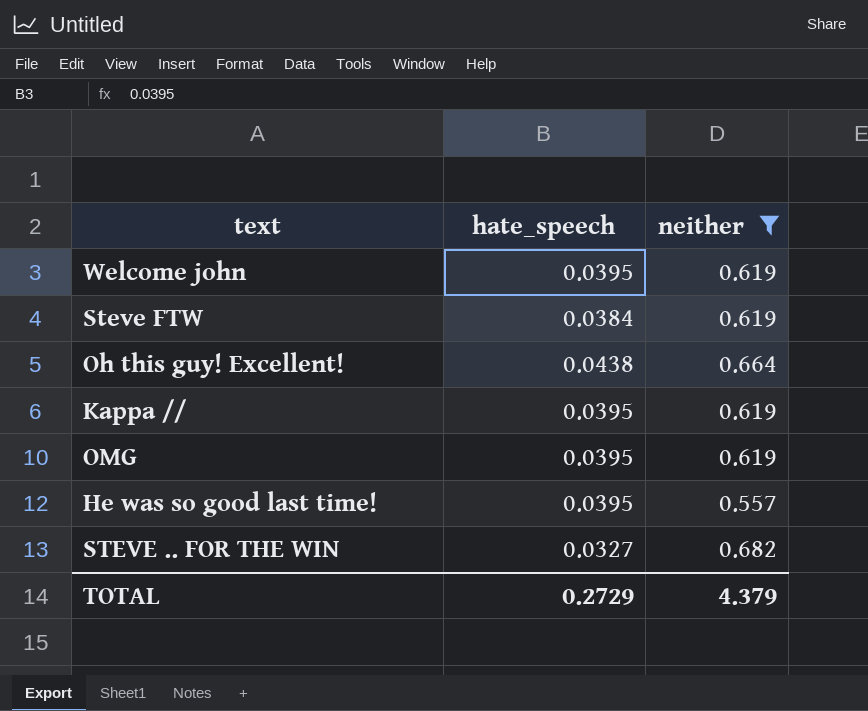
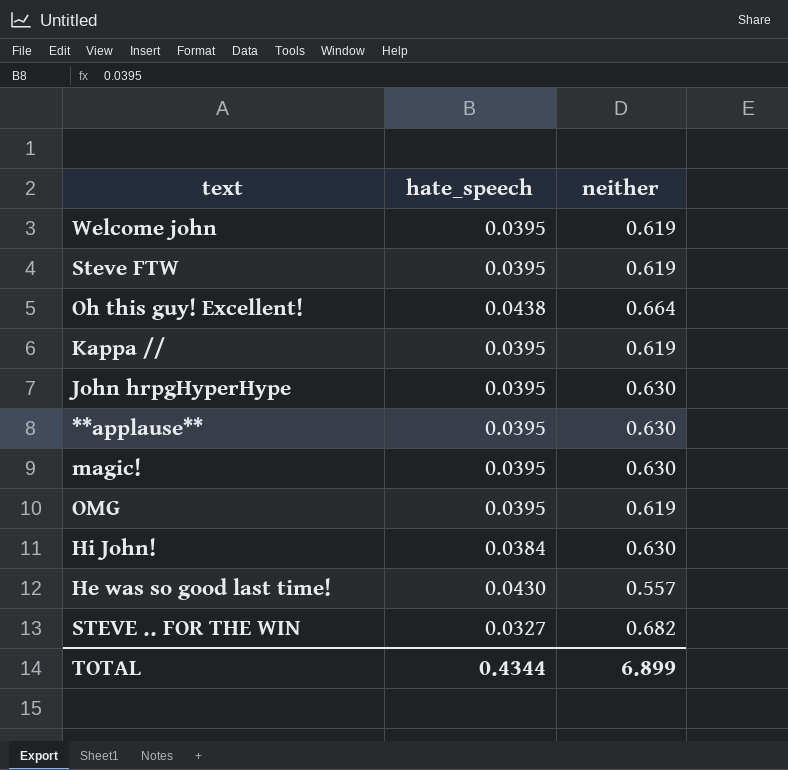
filter: neither != 0.630 -> none
Steve FTW | hate_speech: 0.0384 -> 0.0395
He was so good last time! | hate_speech: 0.0395 -> 0.0430
TOTAL | hate_speech: 0.2729 -> 0.4344
TOTAL | neither: 4.379 -> 6.899

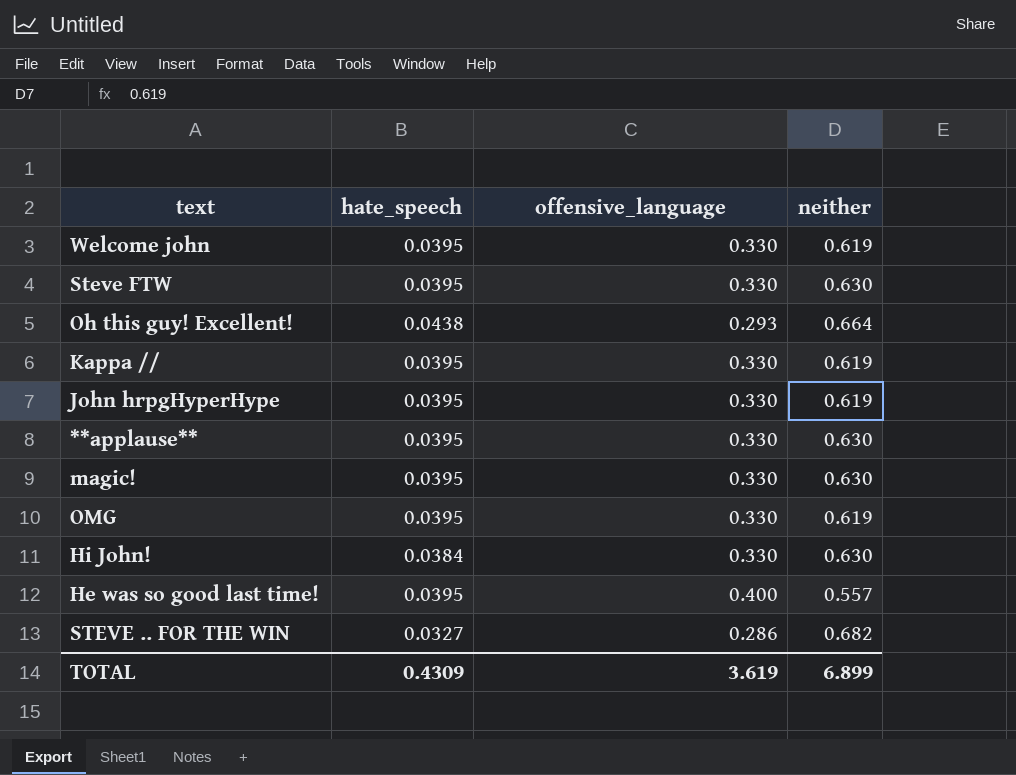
column offensive_language | position: none -> 3
Steve FTW | neither: 0.619 -> 0.630
John hrpgHyperHype | neither: 0.630 -> 0.619
He was so good last time! | hate_speech: 0.0430 -> 0.0395
TOTAL | hate_speech: 0.4344 -> 0.4309

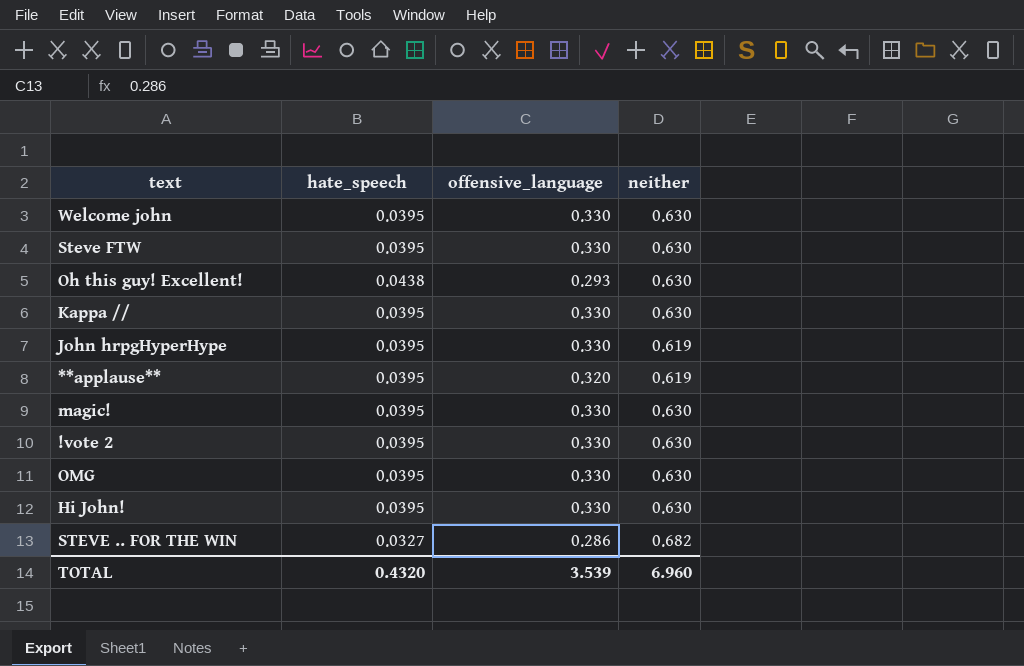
row He was so good last time!: 0.0395 | 0.400 | 0.557 -> none
Welcome john | neither: 0.619 -> 0.630
Oh this guy! Excellent! | neither: 0.664 -> 0.630
Kappa // | neither: 0.619 -> 0.630
**applause** | offensive_language: 0.330 -> 0.320
**applause** | neither: 0.630 -> 0.619
row !vote 2: none -> 0.0395 | 0.330 | 0.630
OMG | neither: 0.619 -> 0.630
Hi John! | hate_speech: 0.0384 -> 0.0395
TOTAL | hate_speech: 0.4309 -> 0.4320
TOTAL | offensive_language: 3.619 -> 3.539
TOTAL | neither: 6.899 -> 6.960

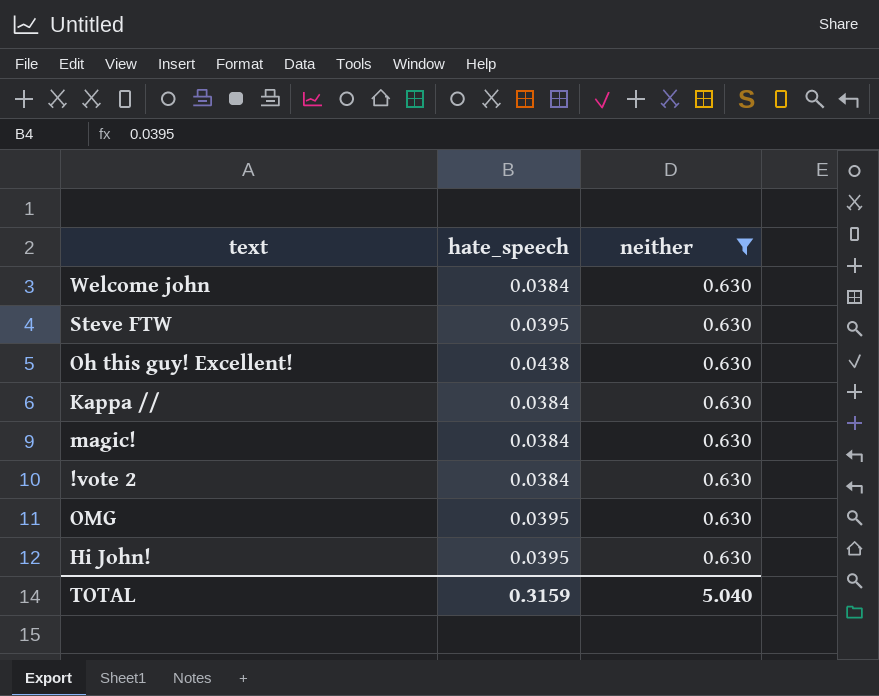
filter: none -> neither = 0.630
column offensive_language | position: 3 -> none
Welcome john | hate_speech: 0.0395 -> 0.0384
Kappa // | hate_speech: 0.0395 -> 0.0384
magic! | hate_speech: 0.0395 -> 0.0384
!vote 2 | hate_speech: 0.0395 -> 0.0384
TOTAL | hate_speech: 0.4320 -> 0.3159
TOTAL | neither: 6.960 -> 5.040

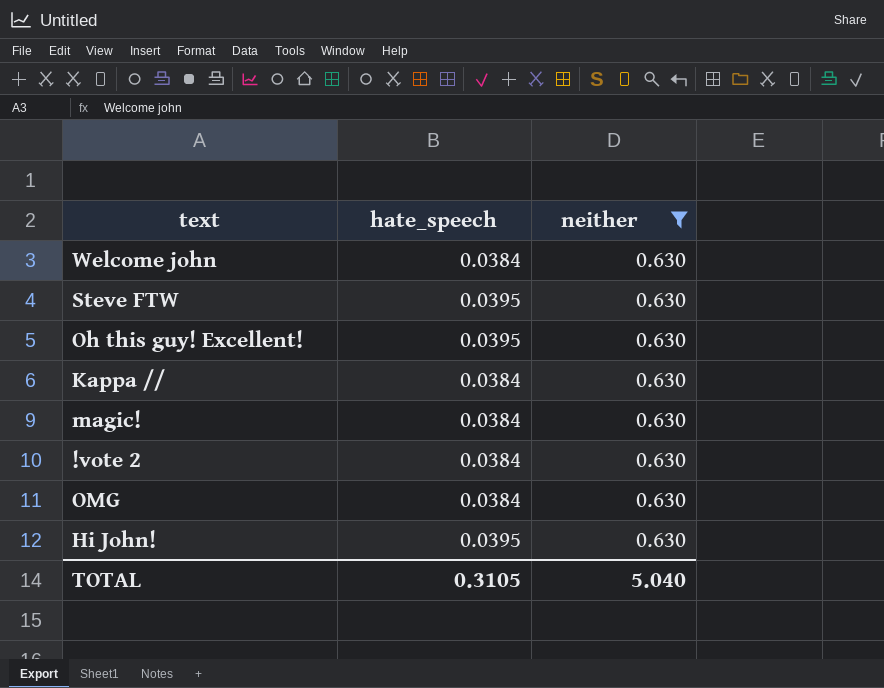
Oh this guy! Excellent! | hate_speech: 0.0438 -> 0.0395
OMG | hate_speech: 0.0395 -> 0.0384
TOTAL | hate_speech: 0.3159 -> 0.3105

